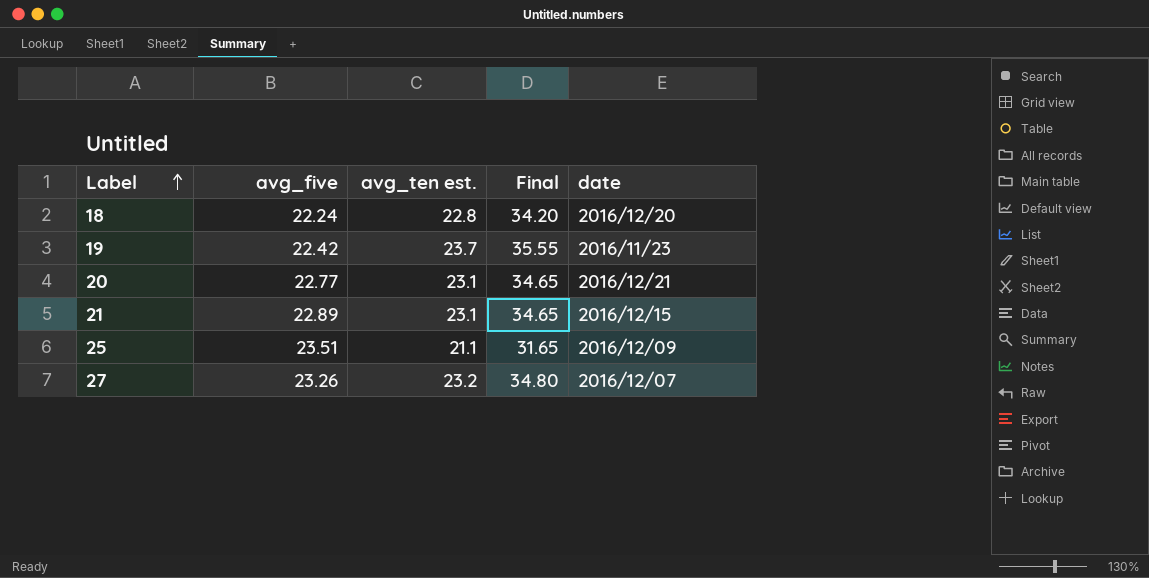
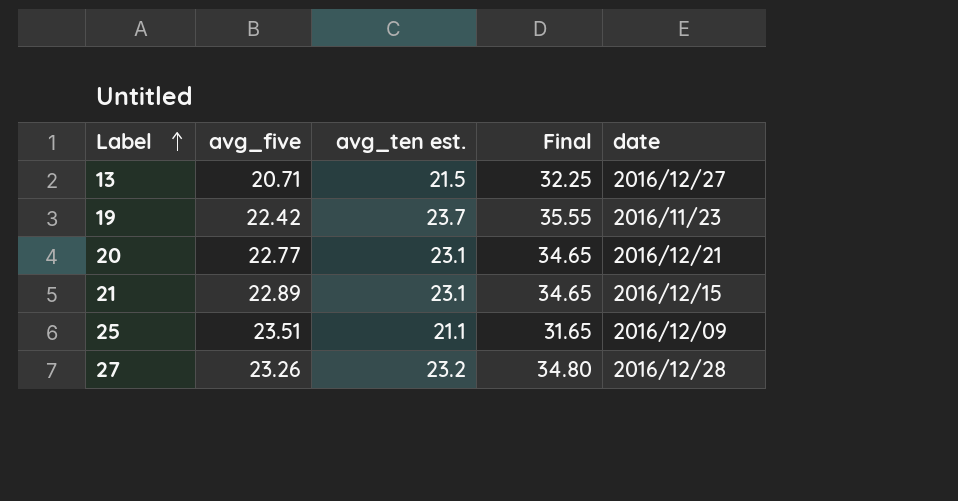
row 18: 22.24 | 22.8 | 34.20 | 2016/12/20 -> none
row 13: none -> 20.71 | 21.5 | 32.25 | 2016/12/27
27 | date: 2016/12/07 -> 2016/12/28

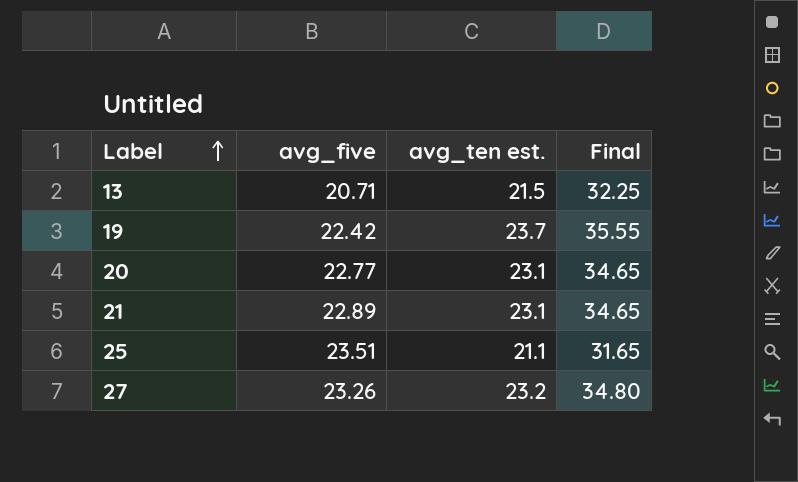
column date | position: 5 -> none

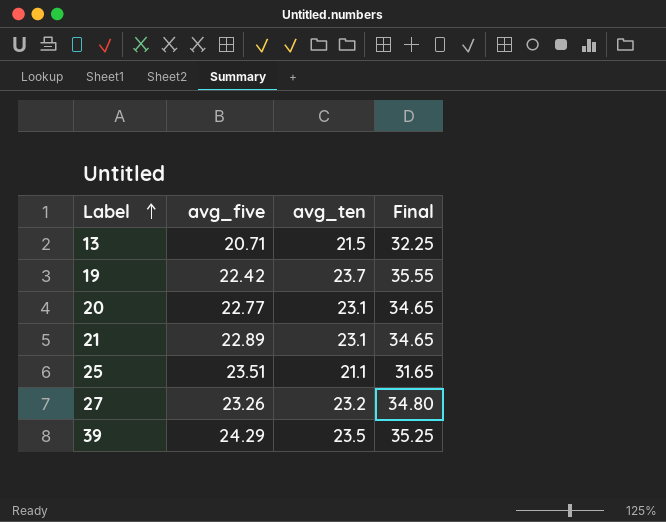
column name: avg_ten est. -> avg_ten
row 39: none -> 24.29 | 23.5 | 35.25

